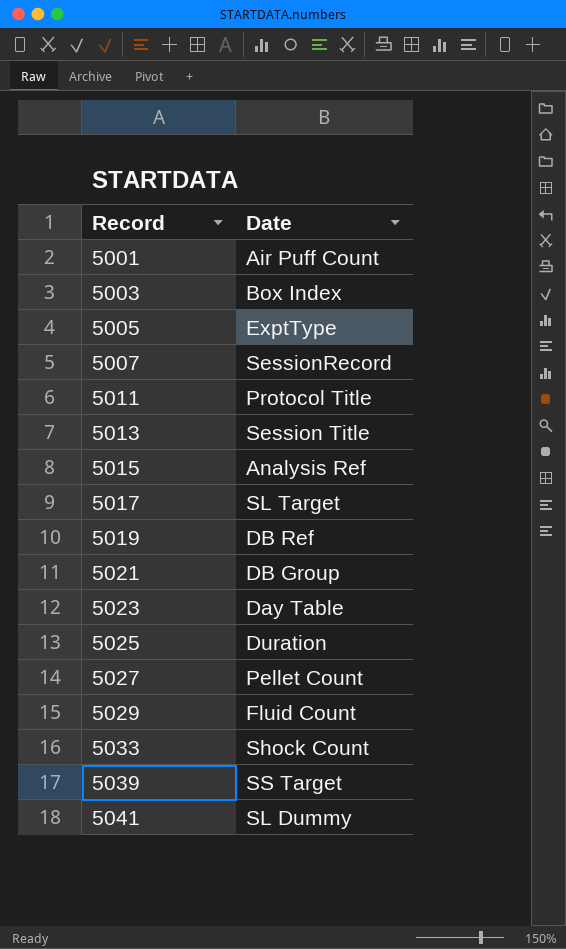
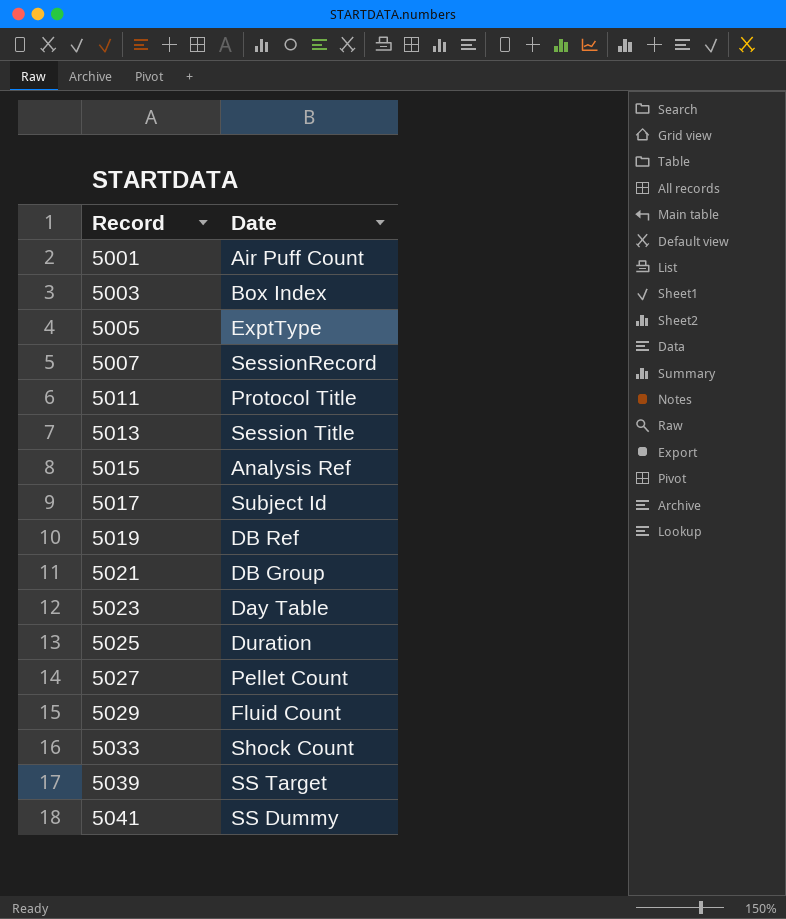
5017 | Date: SL Target -> Subject Id
5041 | Date: SL Dummy -> SS Dummy

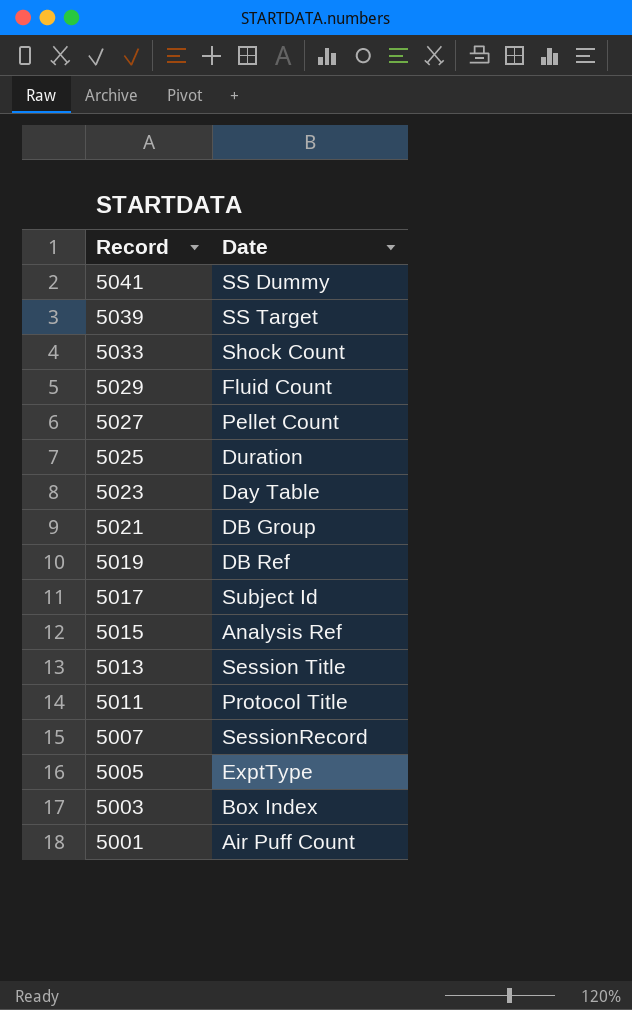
row order: Record ascending -> Record descending

